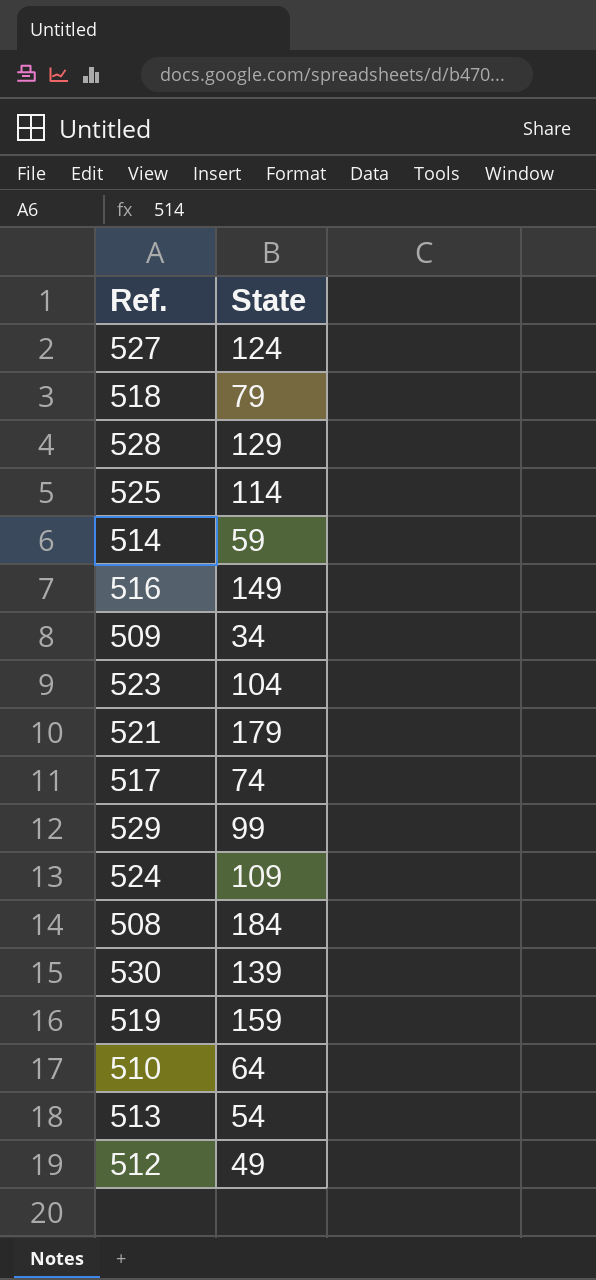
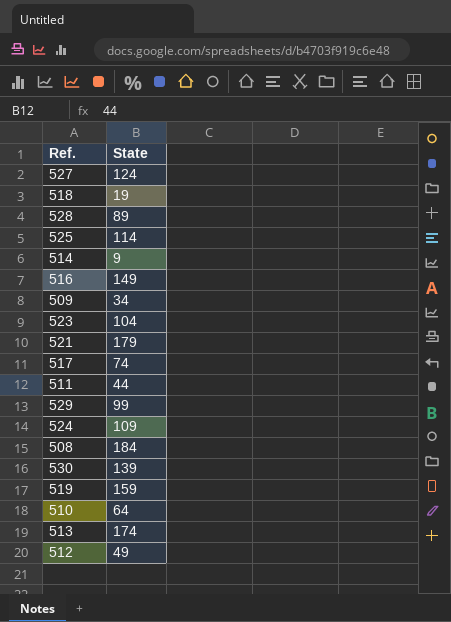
518 | State: 79 -> 19
528 | State: 129 -> 89
514 | State: 59 -> 9
row 511: none -> 44
513 | State: 54 -> 174

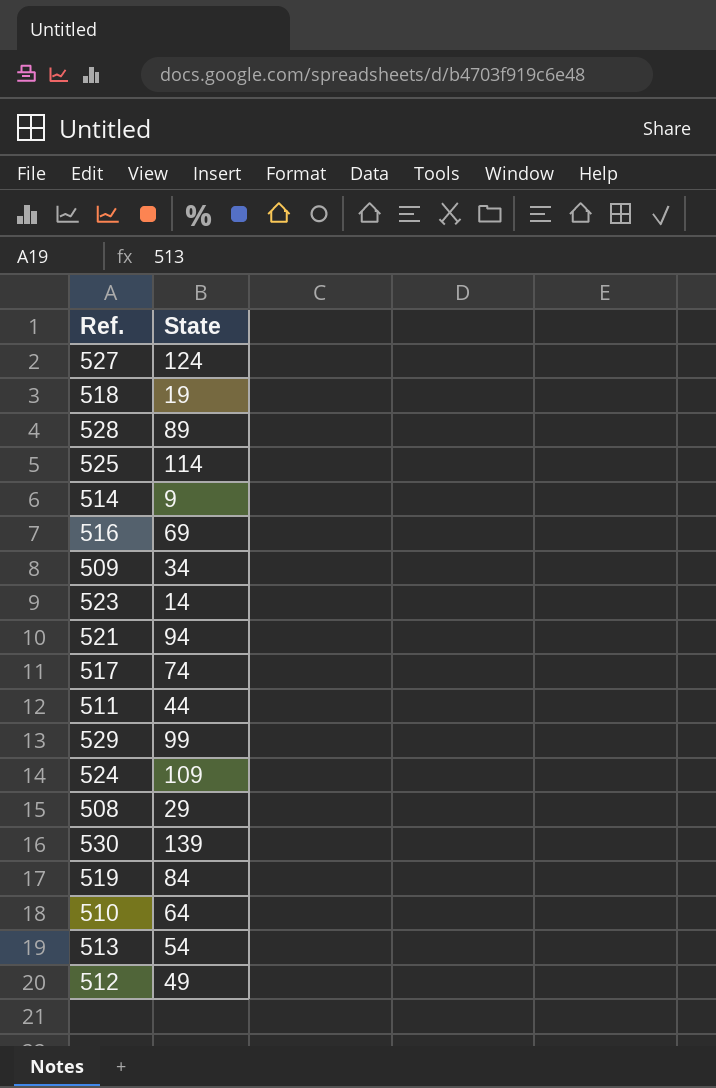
516 | State: 149 -> 69
523 | State: 104 -> 14
521 | State: 179 -> 94
508 | State: 184 -> 29
519 | State: 159 -> 84
513 | State: 174 -> 54

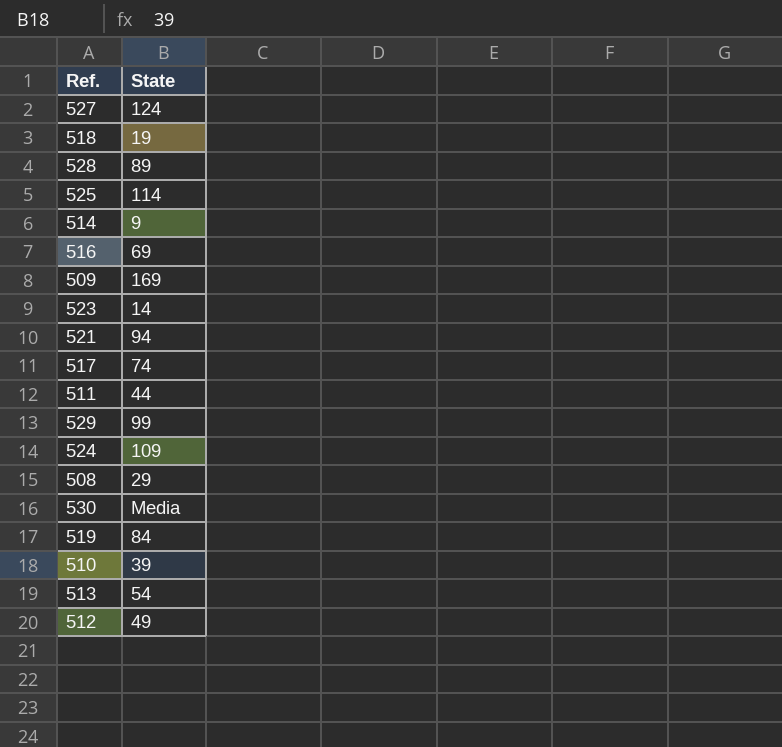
509 | State: 34 -> 169
530 | State: 139 -> Media
510 | State: 64 -> 39

